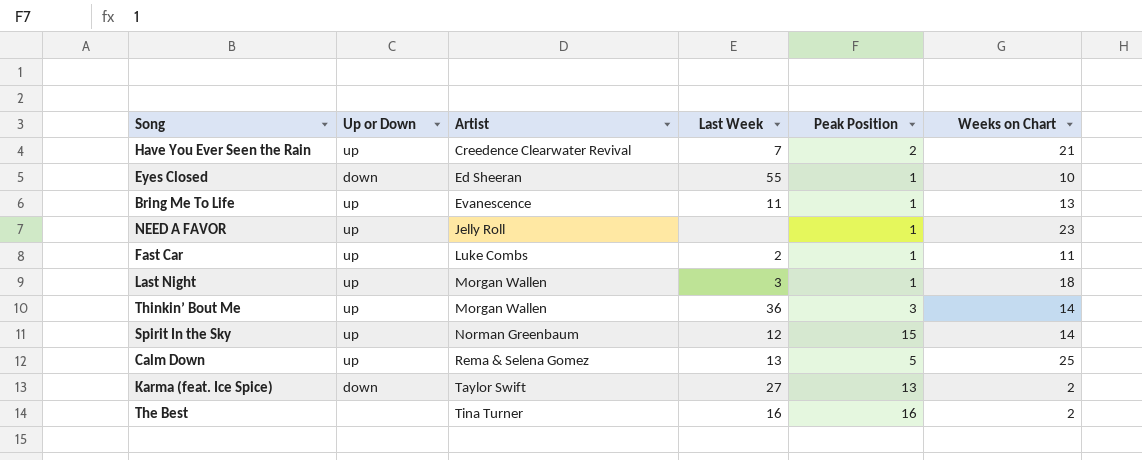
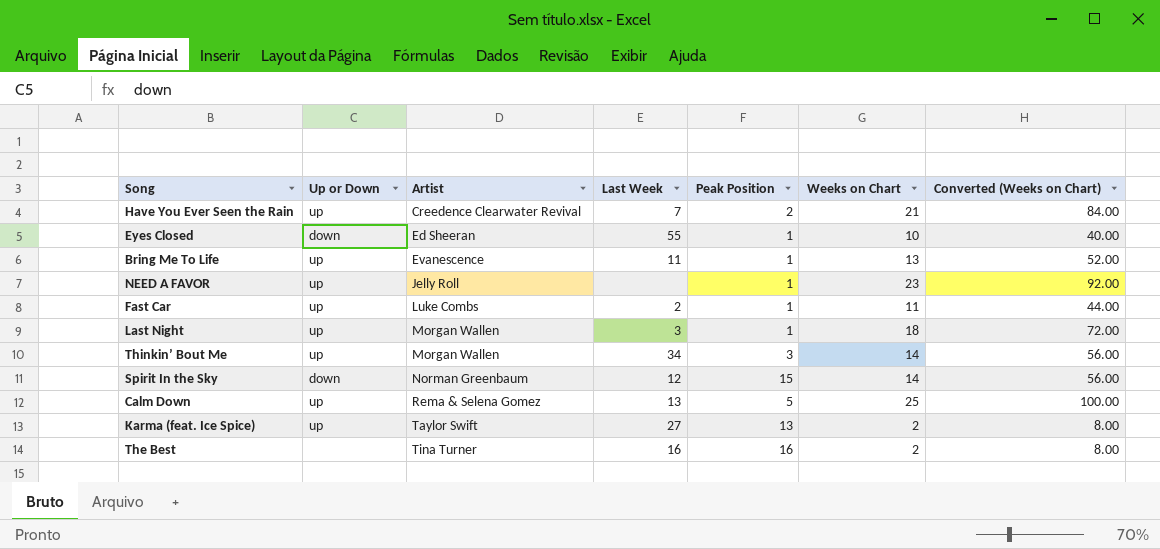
column Converted (Weeks on Chart) | formula: none -> [Weeks on Chart] * 4
Thinkin’ Bout Me | Last Week: 36 -> 34
Spirit In the Sky | Up or Down: up -> down
Karma (feat. Ice Spice) | Up or Down: down -> up

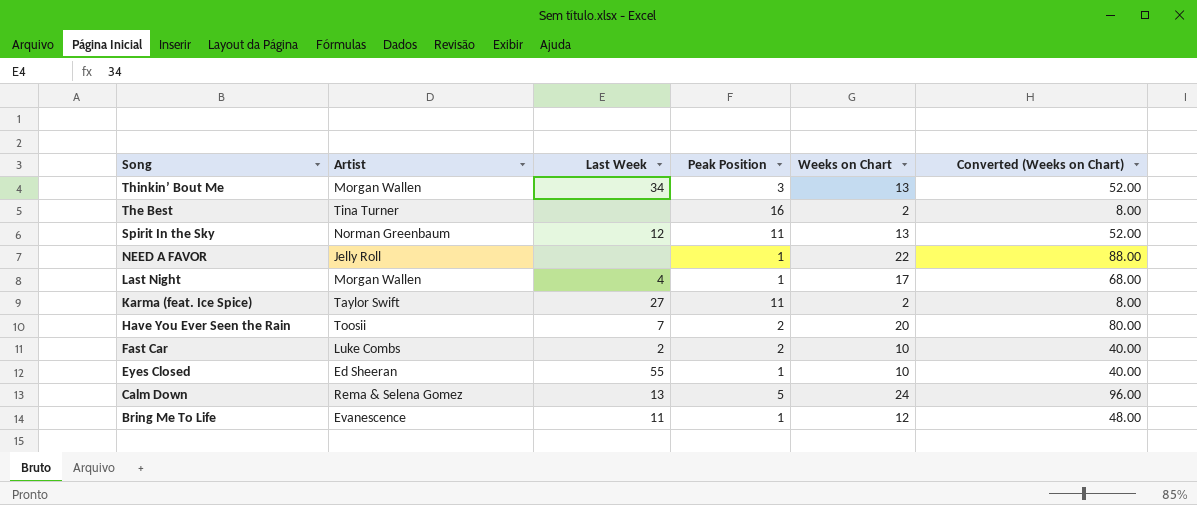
row order: Artist ascending -> Song descending
column Up or Down | position: 2 -> none
Thinkin’ Bout Me | Weeks on Chart: 14 -> 13
Thinkin’ Bout Me | Converted (Weeks on Chart): 56.00 -> 52.00
The Best | Last Week: 16 -> none
Spirit In the Sky | Peak Position: 15 -> 11
Spirit In the Sky | Weeks on Chart: 14 -> 13
Spirit In the Sky | Converted (Weeks on Chart): 56.00 -> 52.00
NEED A FAVOR | Weeks on Chart: 23 -> 22
NEED A FAVOR | Converted (Weeks on Chart): 92.00 -> 88.00
Last Night | Last Week: 3 -> 4
Last Night | Weeks on Chart: 18 -> 17
Last Night | Converted (Weeks on Chart): 72.00 -> 68.00
Karma (feat. Ice Spice) | Peak Position: 13 -> 11
Have You Ever Seen the Rain | Artist: Creedence Clearwater Revival -> Toosii
Have You Ever Seen the Rain | Weeks on Chart: 21 -> 20
Have You Ever Seen the Rain | Converted (Weeks on Chart): 84.00 -> 80.00
Fast Car | Peak Position: 1 -> 2
Fast Car | Weeks on Chart: 11 -> 10
Fast Car | Converted (Weeks on Chart): 44.00 -> 40.00
Calm Down | Weeks on Chart: 25 -> 24
Calm Down | Converted (Weeks on Chart): 100.00 -> 96.00
Bring Me To Life | Weeks on Chart: 13 -> 12
Bring Me To Life | Converted (Weeks on Chart): 52.00 -> 48.00

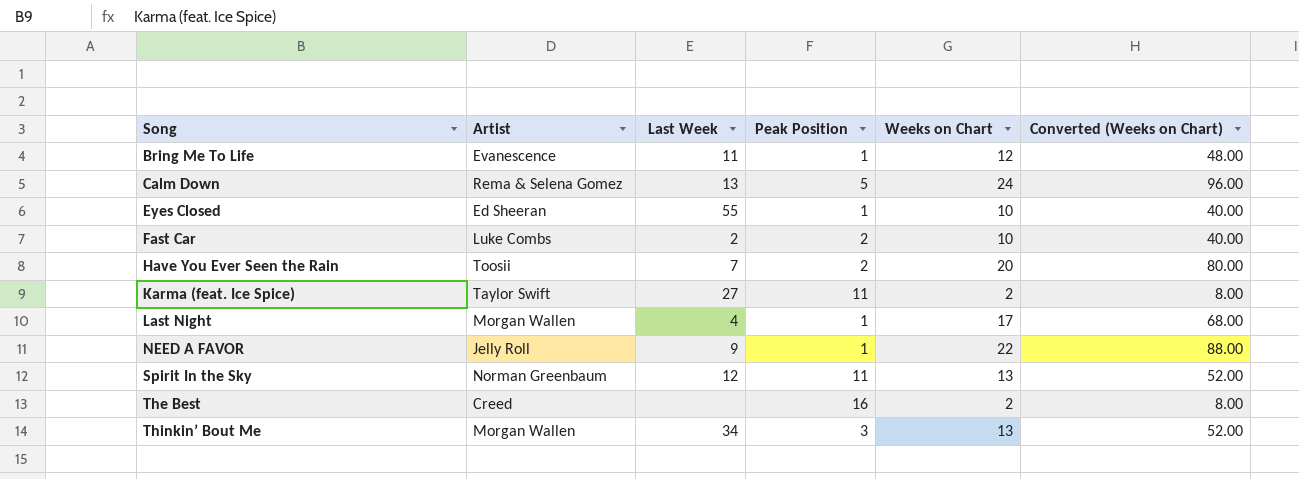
row order: Song descending -> Song ascending
NEED A FAVOR | Last Week: none -> 9
The Best | Artist: Tina Turner -> Creed

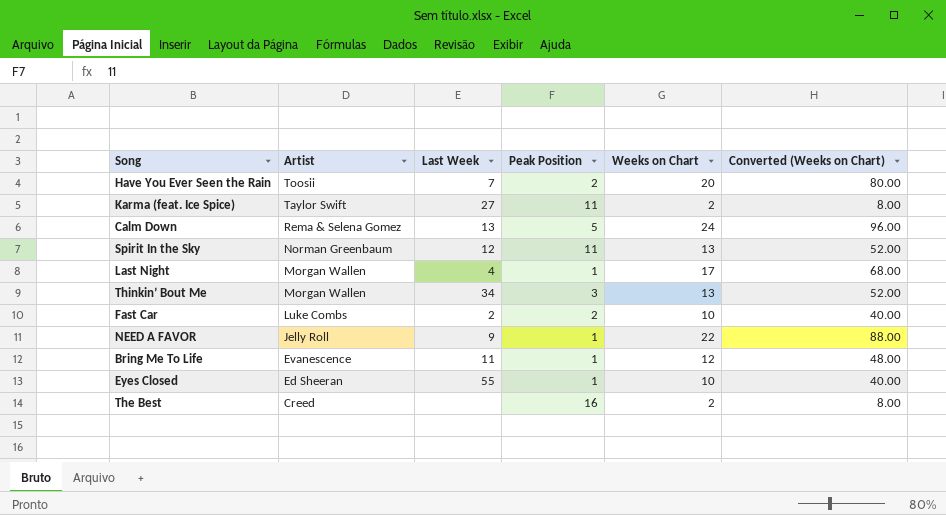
row order: Song ascending -> Artist descending

